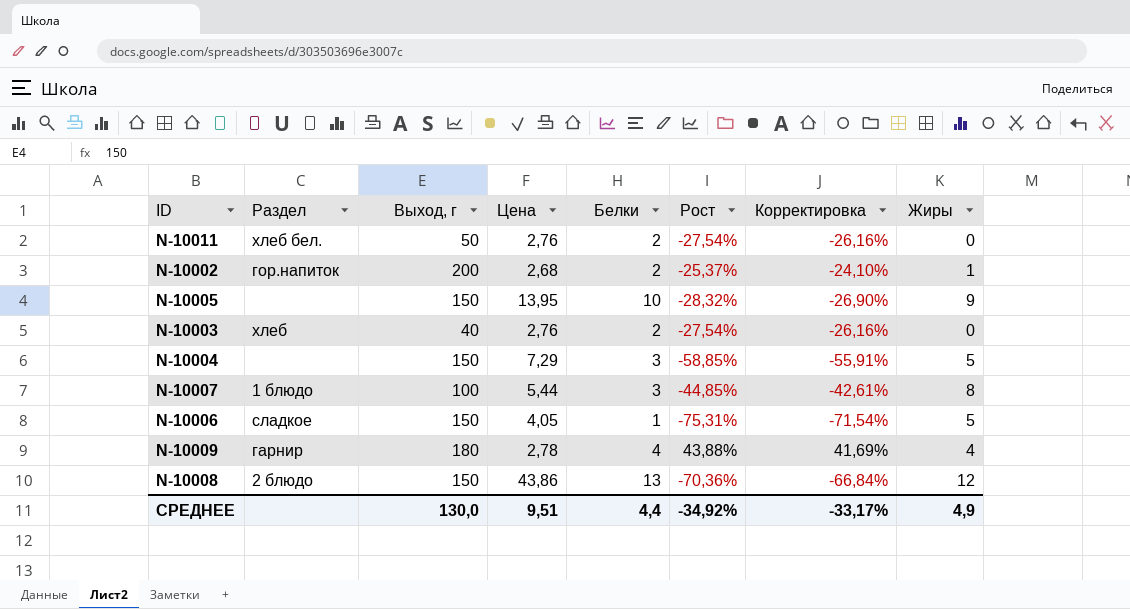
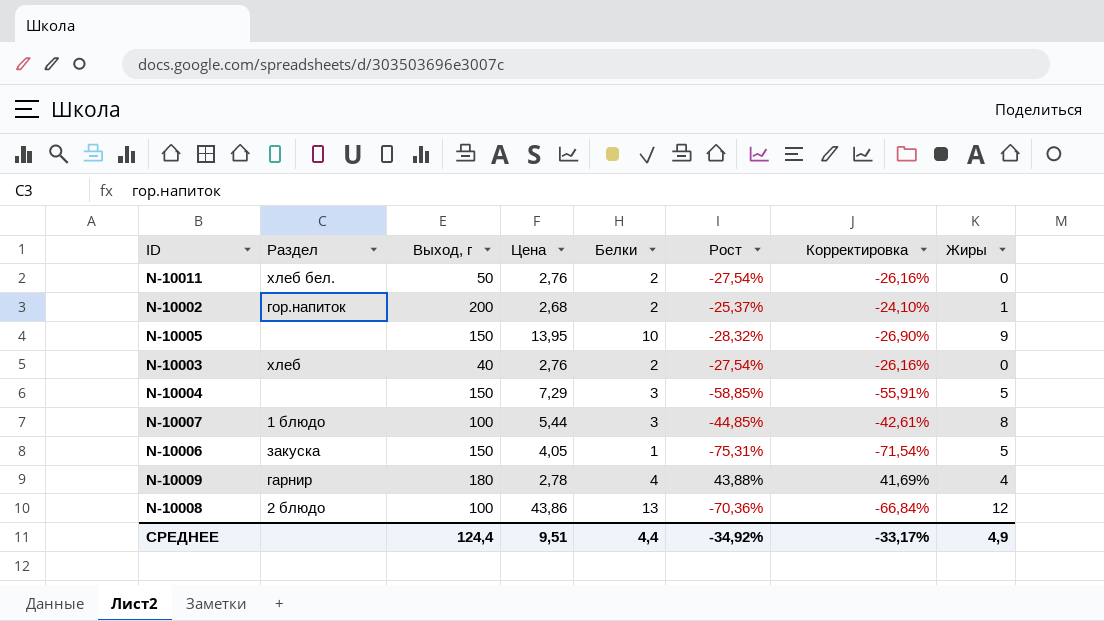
N-10006 | Раздел: сладкое -> закуска
N-10008 | Выход, г: 150 -> 100
СРЕДНЕЕ | Выход, г: 130,0 -> 124,4

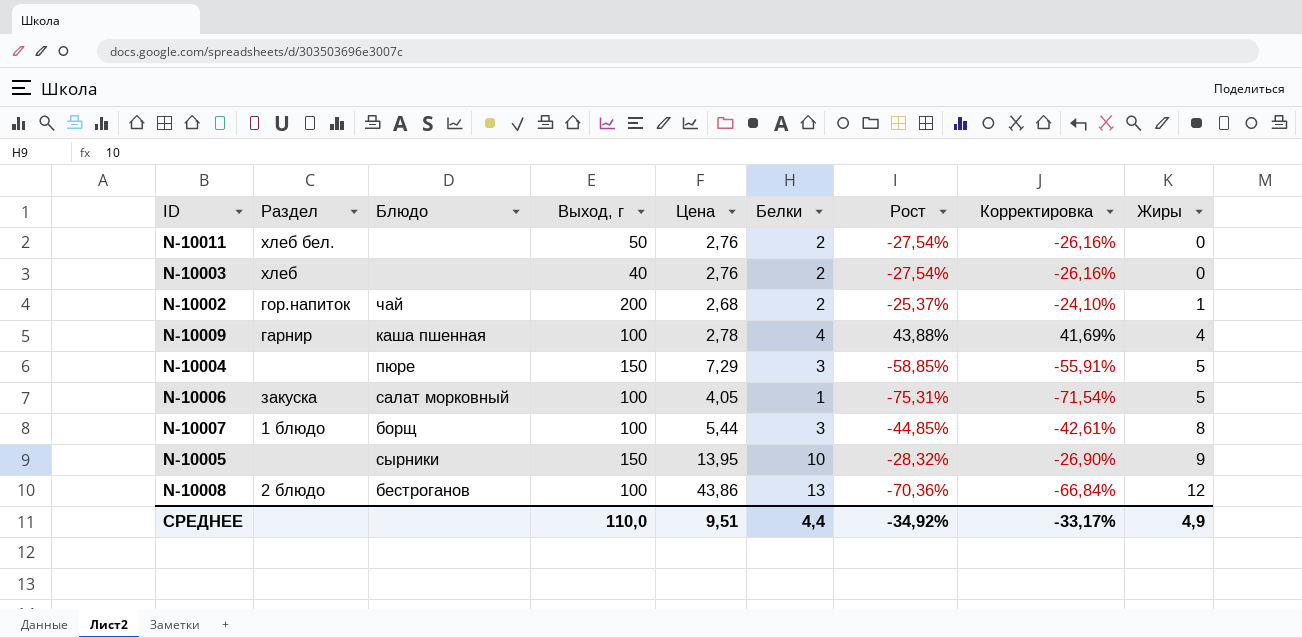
row order: none -> Жиры ascending
column Блюдо | position: none -> 3
N-10009 | Выход, г: 180 -> 100
N-10006 | Выход, г: 150 -> 100
СРЕДНЕЕ | Выход, г: 124,4 -> 110,0

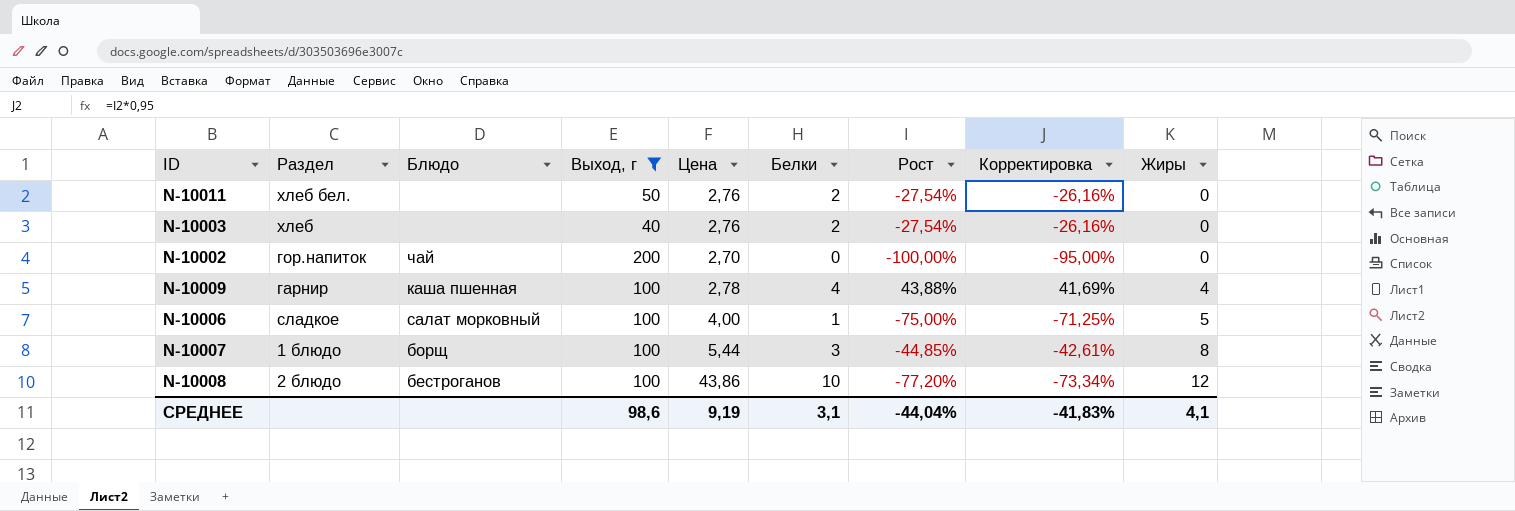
filter: none -> Выход, г != 150
N-10002 | Цена: 2,68 -> 2,70
N-10002 | Белки: 2 -> 0
N-10002 | Рост: -25,37% -> -100,00%
N-10002 | Корректировка: -24,10% -> -95,00%
N-10002 | Жиры: 1 -> 0
N-10006 | Раздел: закуска -> сладкое
N-10006 | Цена: 4,05 -> 4,00
N-10006 | Рост: -75,31% -> -75,00%
N-10006 | Корректировка: -71,54% -> -71,25%
N-10008 | Белки: 13 -> 10
N-10008 | Рост: -70,36% -> -77,20%
N-10008 | Корректировка: -66,84% -> -73,34%
СРЕДНЕЕ | Выход, г: 110,0 -> 98,6
СРЕДНЕЕ | Цена: 9,51 -> 9,19
СРЕДНЕЕ | Белки: 4,4 -> 3,1
СРЕДНЕЕ | Рост: -34,92% -> -44,04%
СРЕДНЕЕ | Корректировка: -33,17% -> -41,83%
СРЕДНЕЕ | Жиры: 4,9 -> 4,1

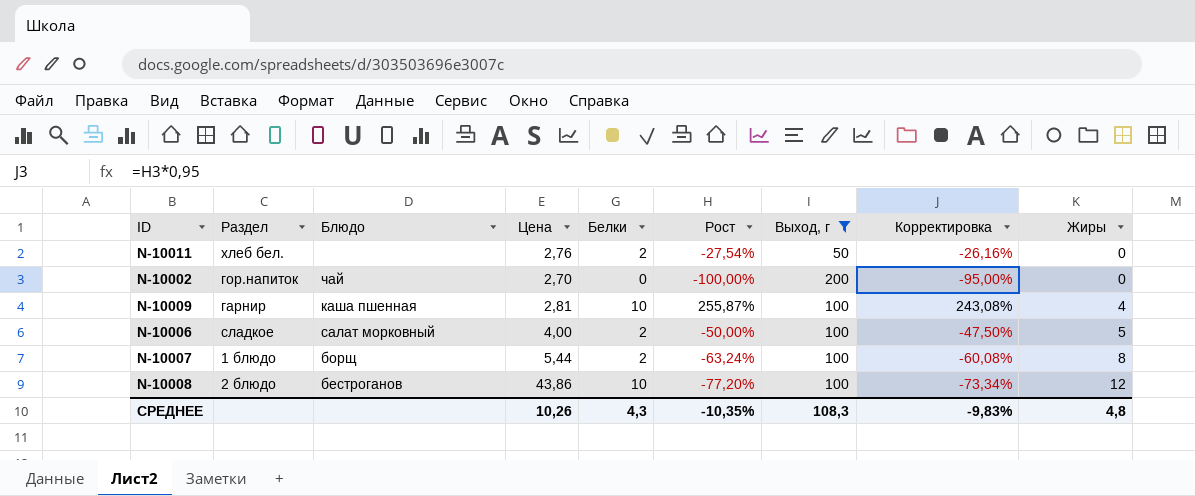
column Выход, г | position: 4 -> 7
row N-10003: хлеб | none | 40 | 2,76 | 2 | -27,54% | -26,16% | 0 -> none
N-10009 | Цена: 2,78 -> 2,81
N-10009 | Белки: 4 -> 10
N-10009 | Рост: 43,88% -> 255,87%
N-10009 | Корректировка: 41,69% -> 243,08%
N-10006 | Белки: 1 -> 2
N-10006 | Рост: -75,00% -> -50,00%
N-10006 | Корректировка: -71,25% -> -47,50%
N-10007 | Белки: 3 -> 2
N-10007 | Рост: -44,85% -> -63,24%
N-10007 | Корректировка: -42,61% -> -60,08%
СРЕДНЕЕ | Цена: 9,19 -> 10,26
СРЕДНЕЕ | Белки: 3,1 -> 4,3
СРЕДНЕЕ | Рост: -44,04% -> -10,35%
СРЕДНЕЕ | Выход, г: 98,6 -> 108,3
СРЕДНЕЕ | Корректировка: -41,83% -> -9,83%
СРЕДНЕЕ | Жиры: 4,1 -> 4,8

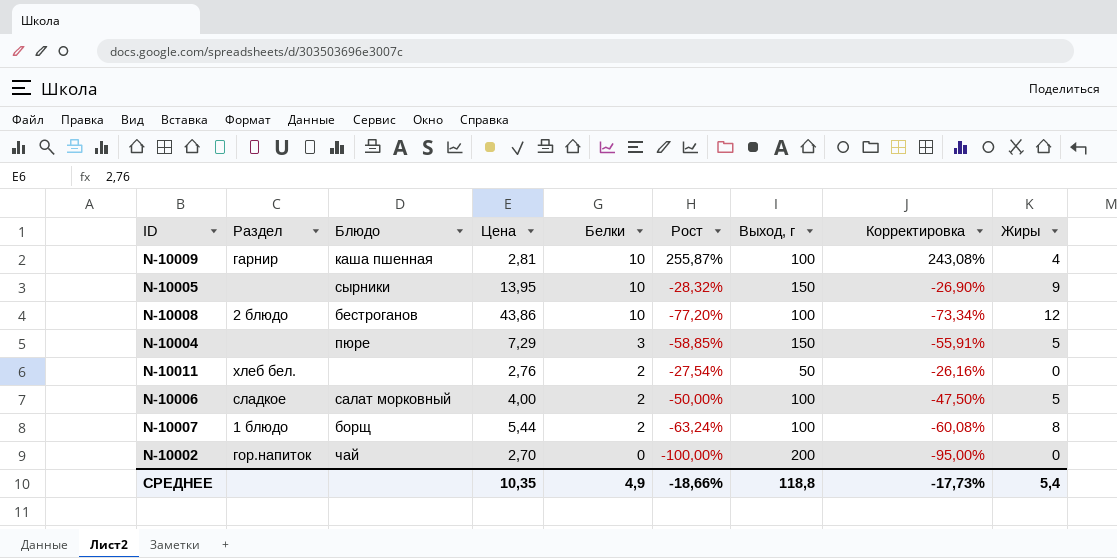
filter: Выход, г != 150 -> none
row order: Жиры ascending -> Белки descending
СРЕДНЕЕ | Цена: 10,26 -> 10,35
СРЕДНЕЕ | Белки: 4,3 -> 4,9
СРЕДНЕЕ | Рост: -10,35% -> -18,66%
СРЕДНЕЕ | Выход, г: 108,3 -> 118,8
СРЕДНЕЕ | Корректировка: -9,83% -> -17,73%
СРЕДНЕЕ | Жиры: 4,8 -> 5,4

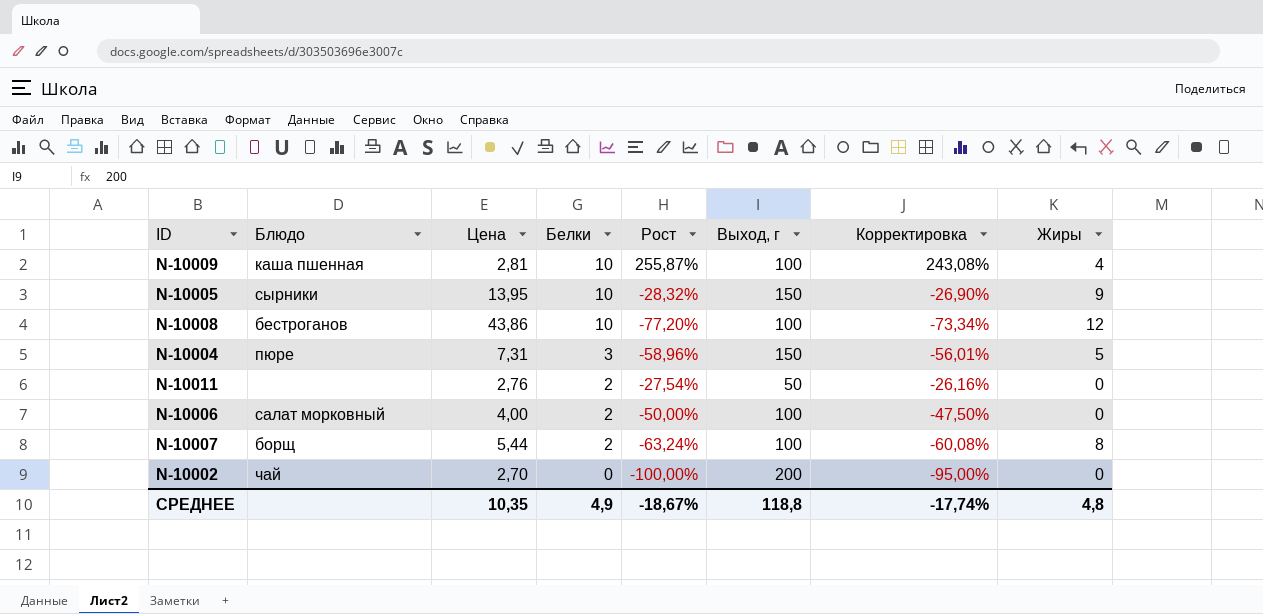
column Раздел | position: 2 -> none
N-10004 | Цена: 7,29 -> 7,31
N-10004 | Рост: -58,85% -> -58,96%
N-10004 | Корректировка: -55,91% -> -56,01%
N-10006 | Жиры: 5 -> 0
СРЕДНЕЕ | Рост: -18,66% -> -18,67%
СРЕДНЕЕ | Корректировка: -17,73% -> -17,74%
СРЕДНЕЕ | Жиры: 5,4 -> 4,8

